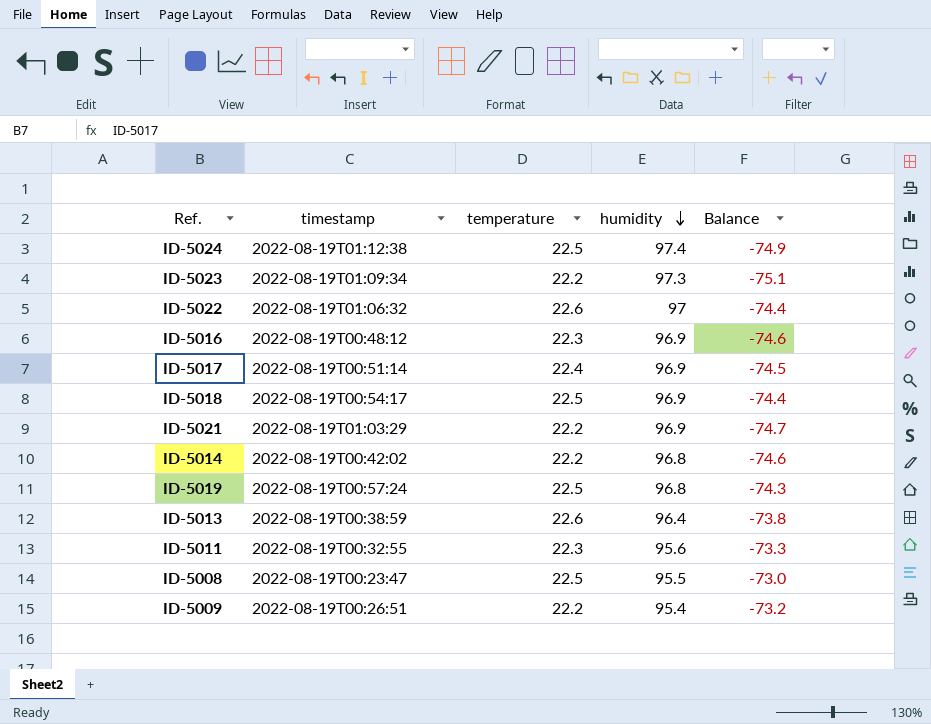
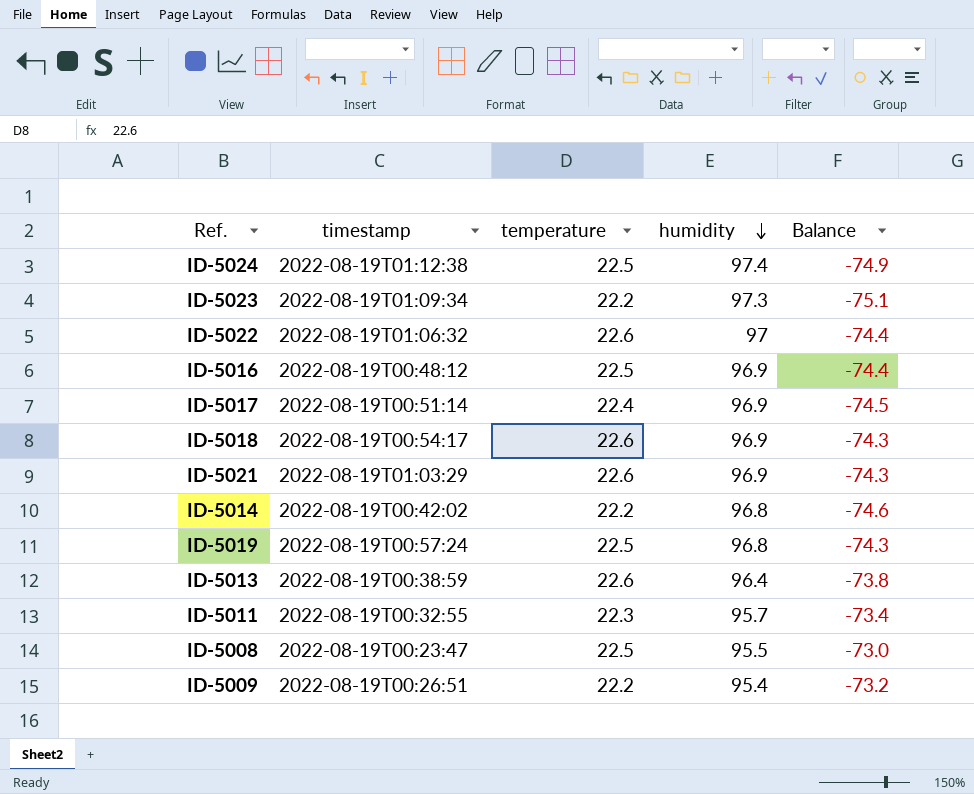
ID-5016 | temperature: 22.3 -> 22.5
ID-5016 | Balance: -74.6 -> -74.4
ID-5018 | temperature: 22.5 -> 22.6
ID-5018 | Balance: -74.4 -> -74.3
ID-5021 | temperature: 22.2 -> 22.6
ID-5021 | Balance: -74.7 -> -74.3
ID-5011 | humidity: 95.6 -> 95.7
ID-5011 | Balance: -73.3 -> -73.4

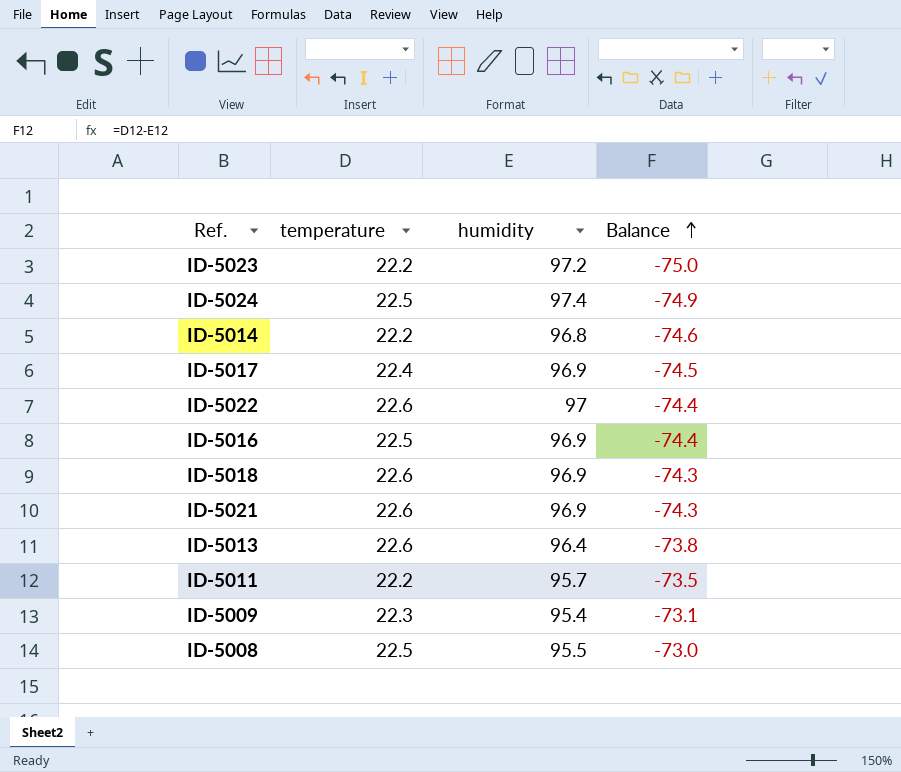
row order: humidity descending -> Balance ascending
column timestamp | position: 2 -> none
row ID-5019: 2022-08-19T00:57:24 | 22.5 | 96.8 | -74.3 -> none
ID-5023 | humidity: 97.3 -> 97.2
ID-5023 | Balance: -75.1 -> -75.0
ID-5011 | temperature: 22.3 -> 22.2
ID-5011 | Balance: -73.4 -> -73.5
ID-5009 | temperature: 22.2 -> 22.3
ID-5009 | Balance: -73.2 -> -73.1

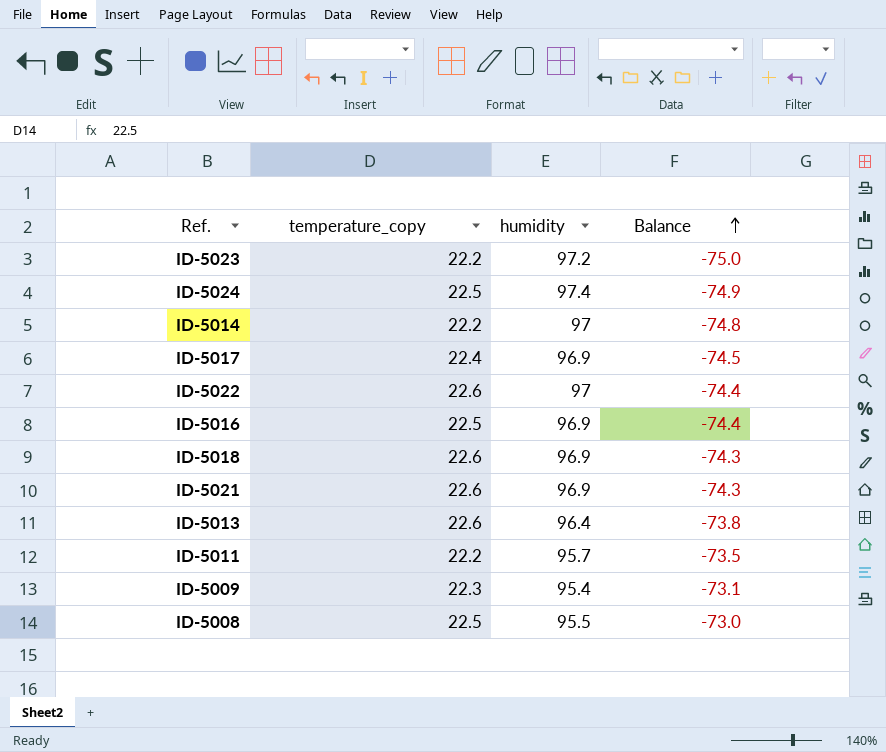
column name: temperature -> temperature_copy
ID-5014 | humidity: 96.8 -> 97
ID-5014 | Balance: -74.6 -> -74.8

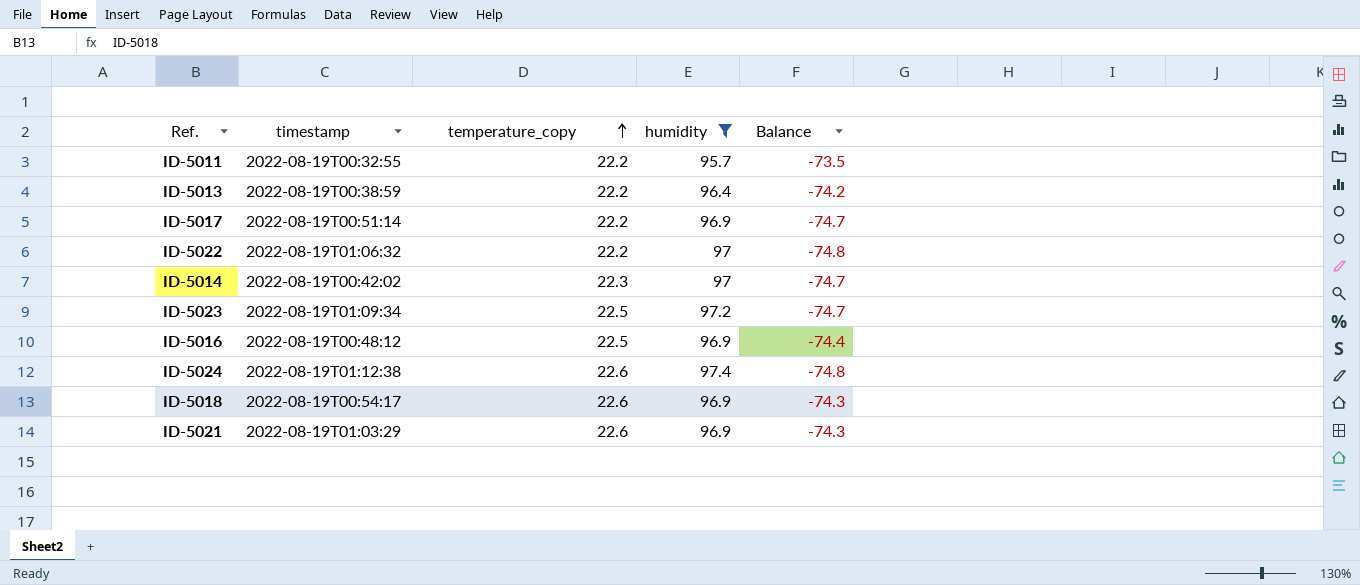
filter: none -> humidity >= 95.7
row order: Balance ascending -> temperature_copy ascending
column timestamp | position: none -> 2
ID-5013 | temperature_copy: 22.6 -> 22.2
ID-5013 | Balance: -73.8 -> -74.2
ID-5017 | temperature_copy: 22.4 -> 22.2
ID-5017 | Balance: -74.5 -> -74.7
ID-5022 | temperature_copy: 22.6 -> 22.2
ID-5022 | Balance: -74.4 -> -74.8
ID-5014 | temperature_copy: 22.2 -> 22.3
ID-5014 | Balance: -74.8 -> -74.7
ID-5023 | temperature_copy: 22.2 -> 22.5
ID-5023 | Balance: -75.0 -> -74.7
ID-5024 | temperature_copy: 22.5 -> 22.6
ID-5024 | Balance: -74.9 -> -74.8

